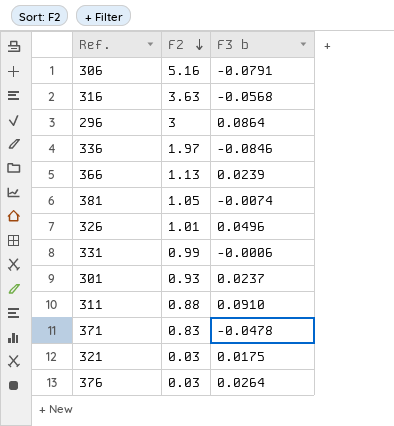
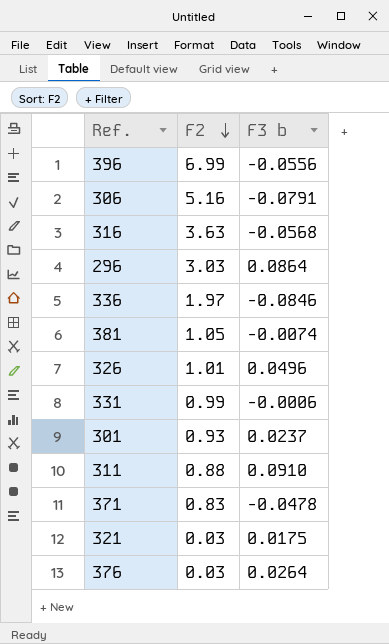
row 366: 1.13 | 0.0239 -> none
row 396: none -> 6.99 | -0.0556
296 | F2: 3 -> 3.03

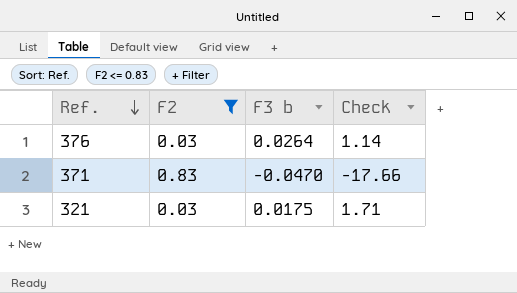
filter: none -> F2 <= 0.83
row order: F2 descending -> Ref. descending
column Check | formula: none -> [F2] / [F3 b]
371 | F3 b: -0.0478 -> -0.0470

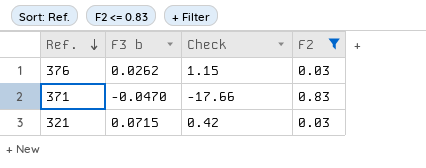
column F2 | position: 2 -> 4
376 | F3 b: 0.0264 -> 0.0262
376 | Check: 1.14 -> 1.15
321 | F3 b: 0.0175 -> 0.0715
321 | Check: 1.71 -> 0.42

